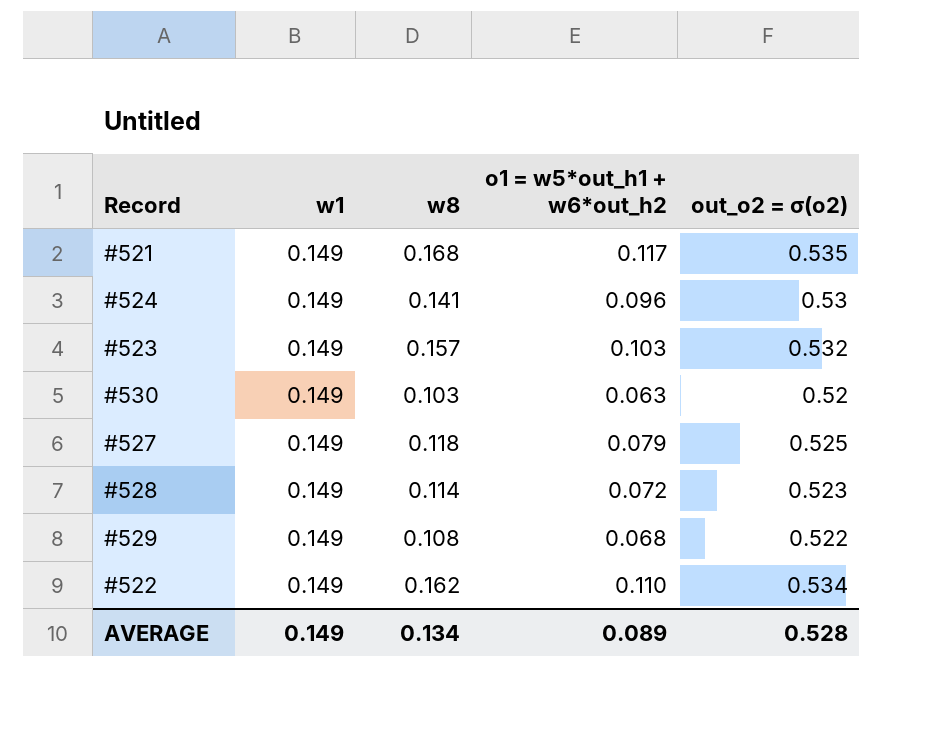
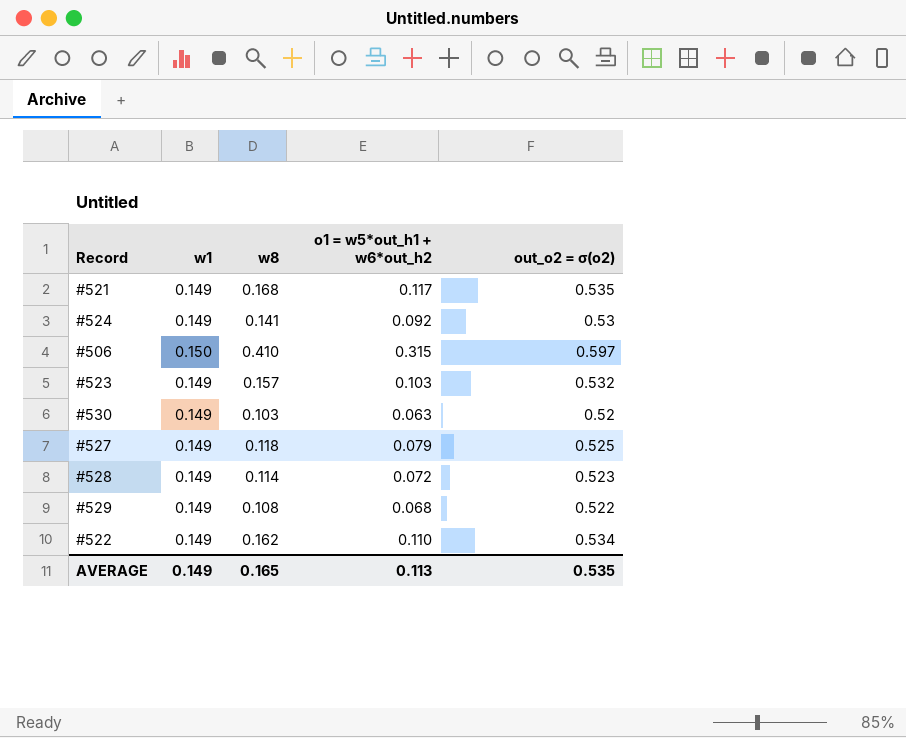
#524 | o1 = w5*out_h1 + w6*out_h2: 0.096 -> 0.092
row #506: none -> 0.150 | 0.410 | 0.315 | 0.597
AVERAGE | w8: 0.134 -> 0.165
AVERAGE | o1 = w5*out_h1 + w6*out_h2: 0.089 -> 0.113
AVERAGE | out_o2 = σ(o2): 0.528 -> 0.535

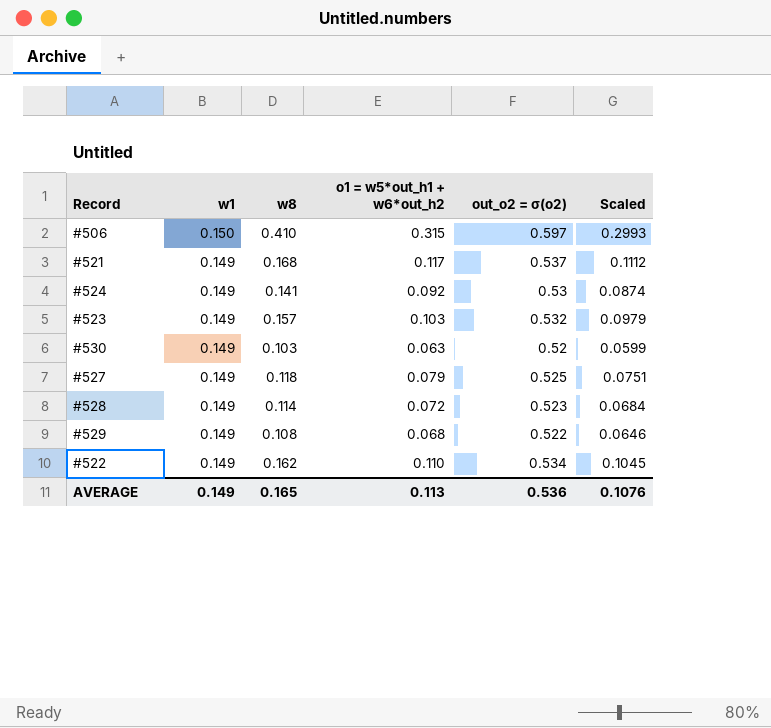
row order: none -> w1 descending
column Scaled | formula: none -> [o1 = w5*out_h1 + w6*out_h2] * 0.95
#521 | out_o2 = σ(o2): 0.535 -> 0.537
AVERAGE | out_o2 = σ(o2): 0.535 -> 0.536

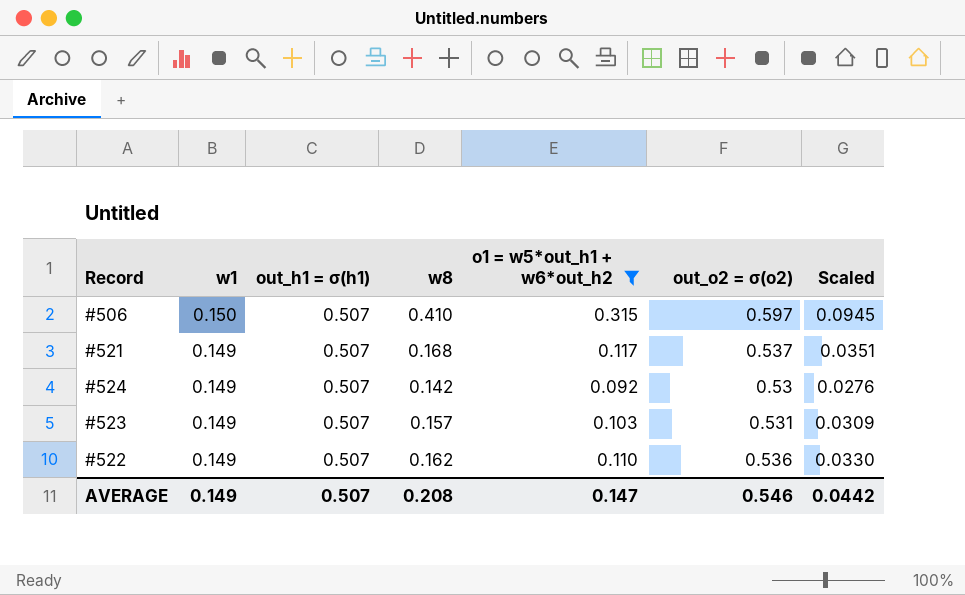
filter: none -> o1 = w5*out_h1 + w6*out_h2 >= 0.092
column out_h1 = σ(h1) | position: none -> 3
column Scaled | formula: [o1 = w5*out_h1 + w6*out_h2] * 0.95 -> [o1 = w5*out_h1 + w6*out_h2] * 0.3
#524 | w8: 0.141 -> 0.142
#523 | out_o2 = σ(o2): 0.532 -> 0.531
#522 | out_o2 = σ(o2): 0.534 -> 0.536
AVERAGE | w8: 0.165 -> 0.208
AVERAGE | o1 = w5*out_h1 + w6*out_h2: 0.113 -> 0.147
AVERAGE | out_o2 = σ(o2): 0.536 -> 0.546
AVERAGE | Scaled: 0.1076 -> 0.0442

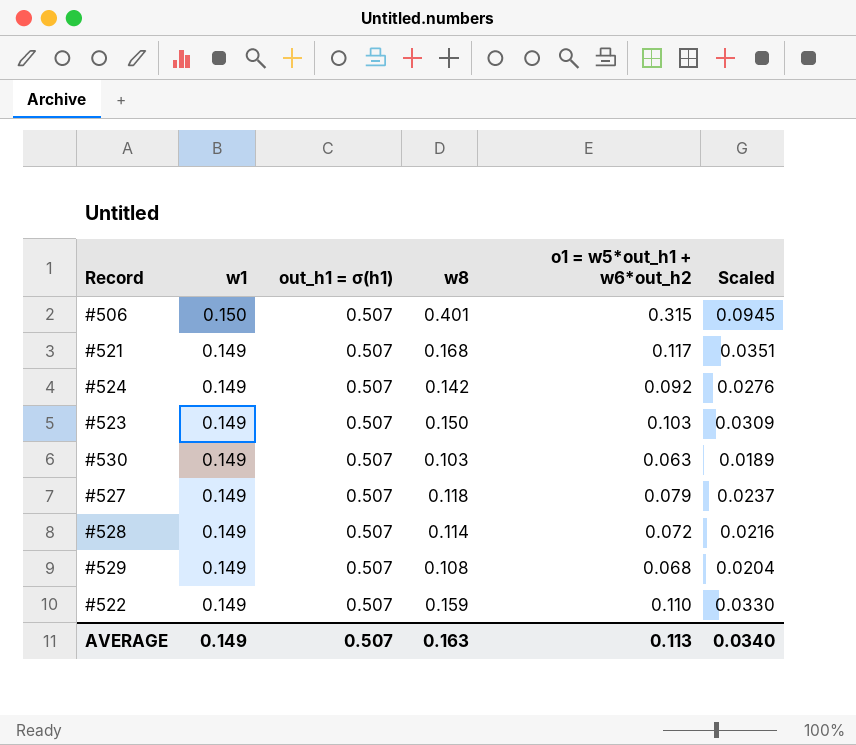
filter: o1 = w5*out_h1 + w6*out_h2 >= 0.092 -> none
column out_o2 = σ(o2) | position: 6 -> none
#506 | w8: 0.410 -> 0.401
#523 | w8: 0.157 -> 0.150
#522 | w8: 0.162 -> 0.159
AVERAGE | w8: 0.208 -> 0.163
AVERAGE | o1 = w5*out_h1 + w6*out_h2: 0.147 -> 0.113
AVERAGE | Scaled: 0.0442 -> 0.0340

